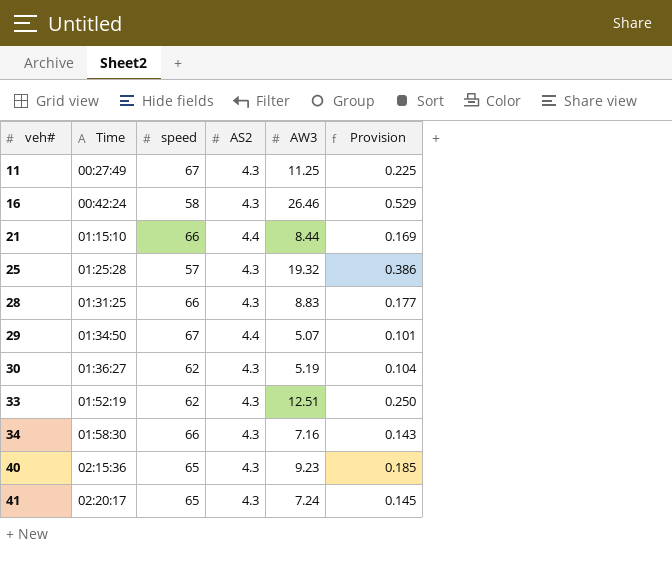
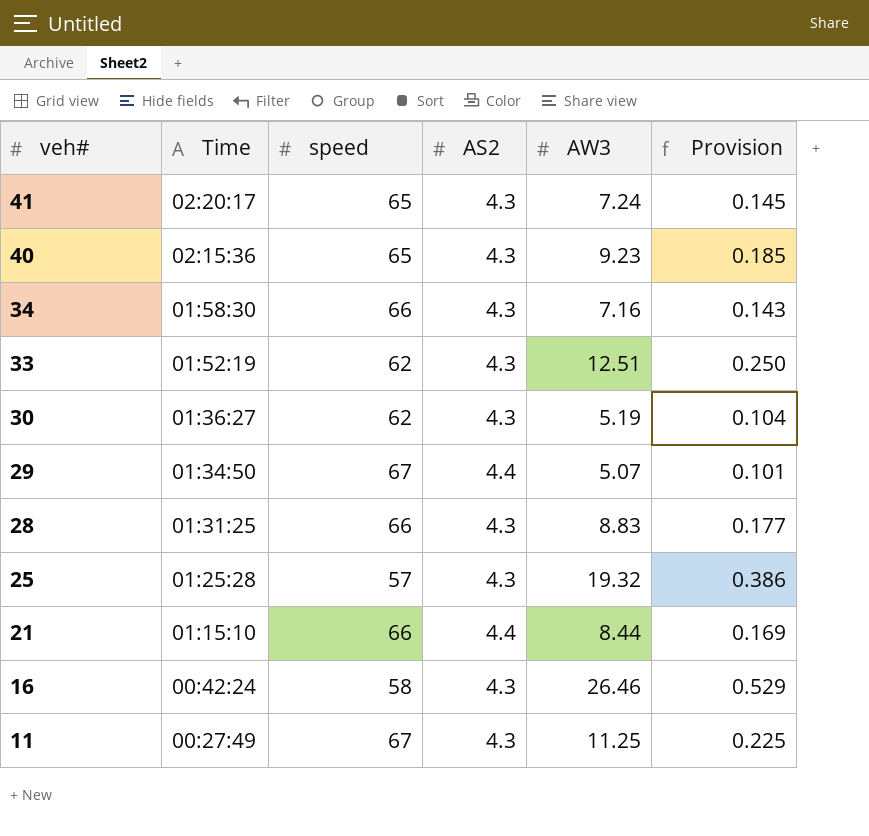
row order: veh# ascending -> veh# descending

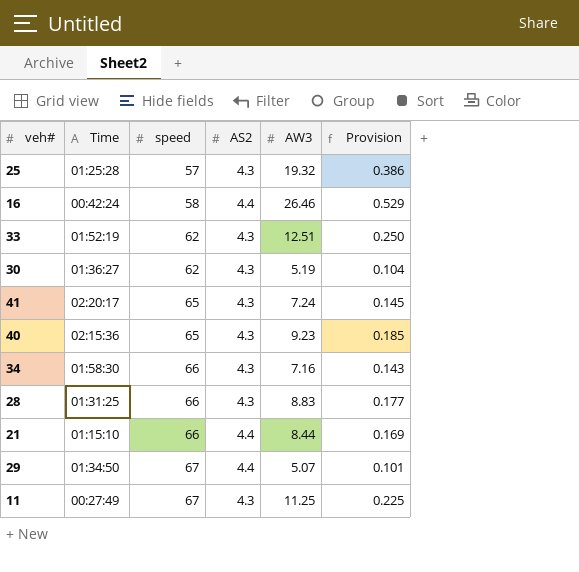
row order: veh# descending -> speed ascending
16 | AS2: 4.3 -> 4.4

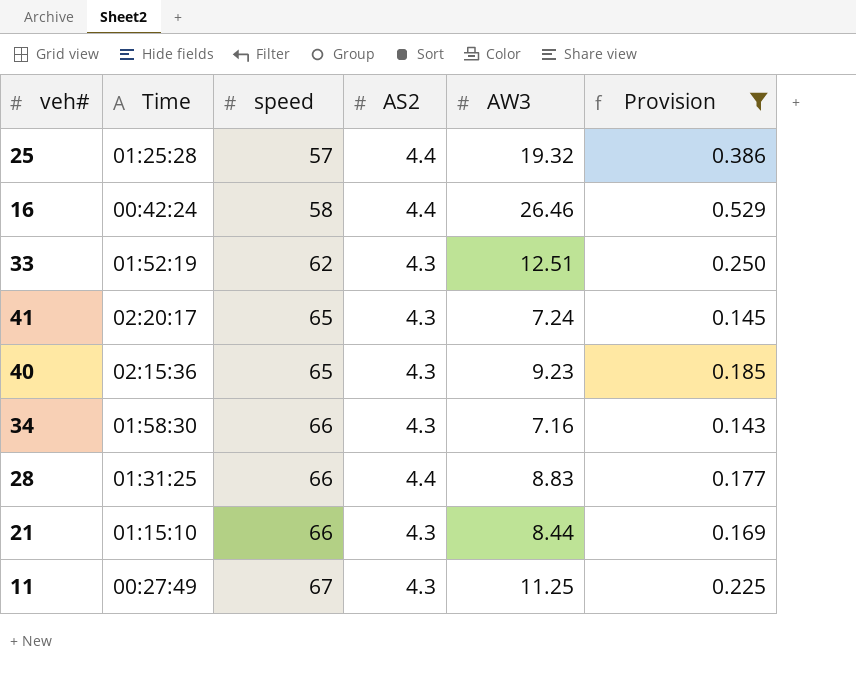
filter: none -> Provision >= 0.143
25 | AS2: 4.3 -> 4.4
28 | AS2: 4.3 -> 4.4
21 | AS2: 4.4 -> 4.3

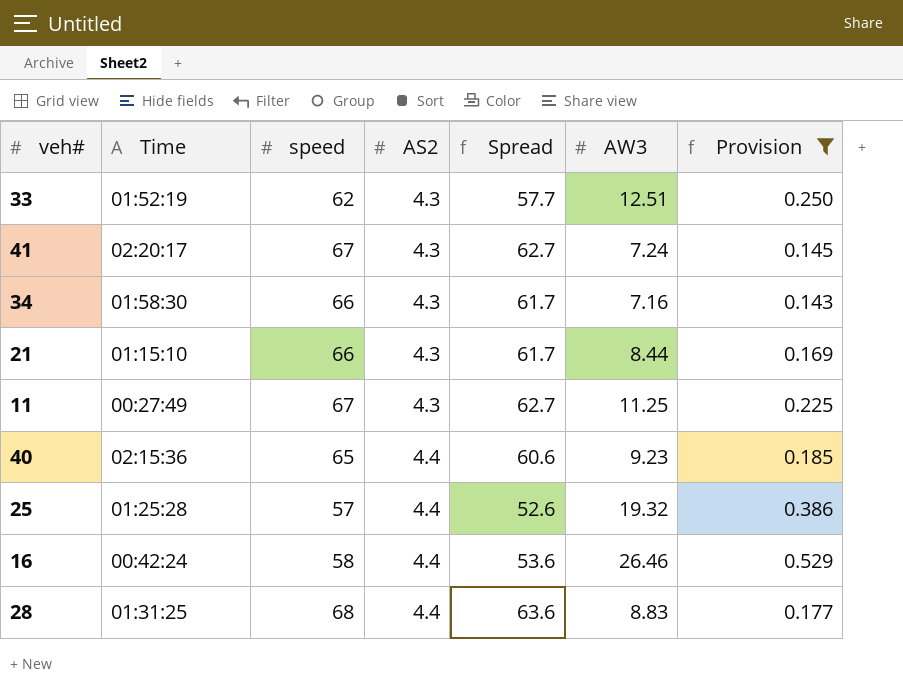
row order: speed ascending -> AS2 ascending
column Spread | formula: none -> [speed] - [AS2]
41 | speed: 65 -> 67
40 | AS2: 4.3 -> 4.4
28 | speed: 66 -> 68

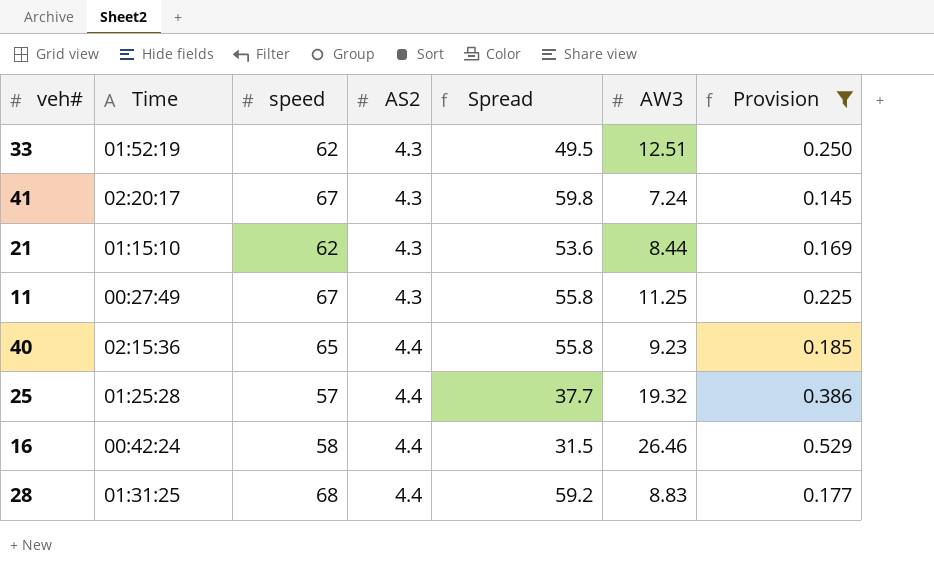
column Spread | formula: [speed] - [AS2] -> [speed] - [AW3]
row 34: 01:58:30 | 66 | 4.3 | 61.7 | 7.16 | 0.143 -> none
21 | speed: 66 -> 62

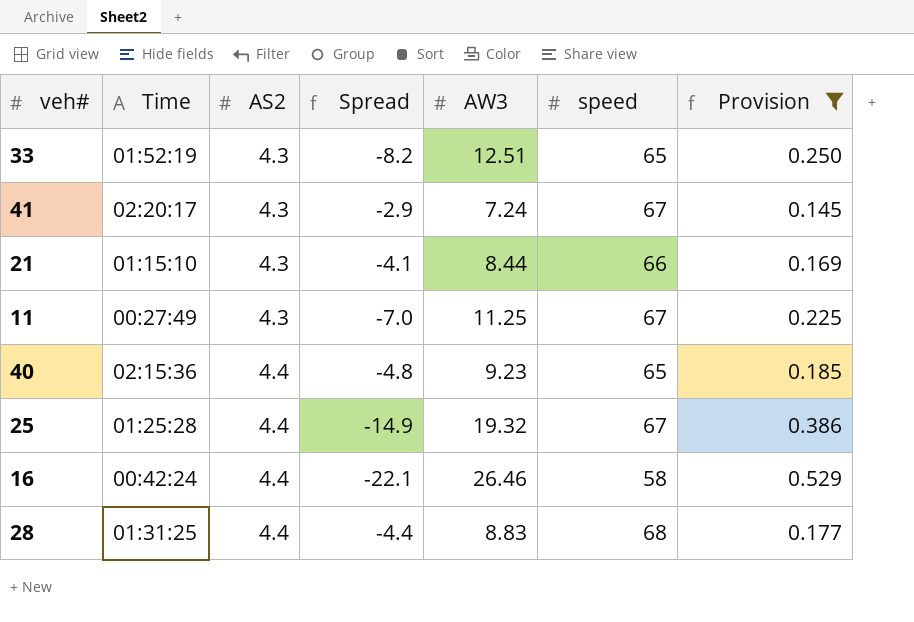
column Spread | formula: [speed] - [AW3] -> [AS2] - [AW3]
column speed | position: 3 -> 6
33 | speed: 62 -> 65
21 | speed: 62 -> 66
25 | speed: 57 -> 67

